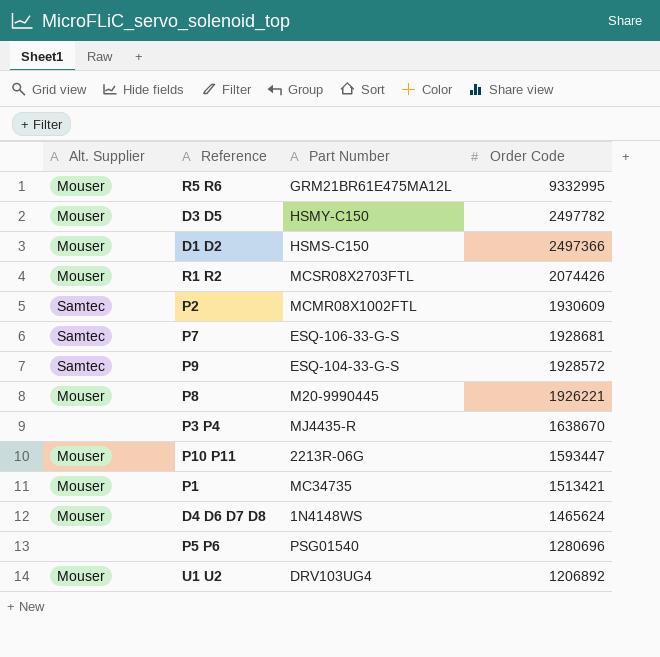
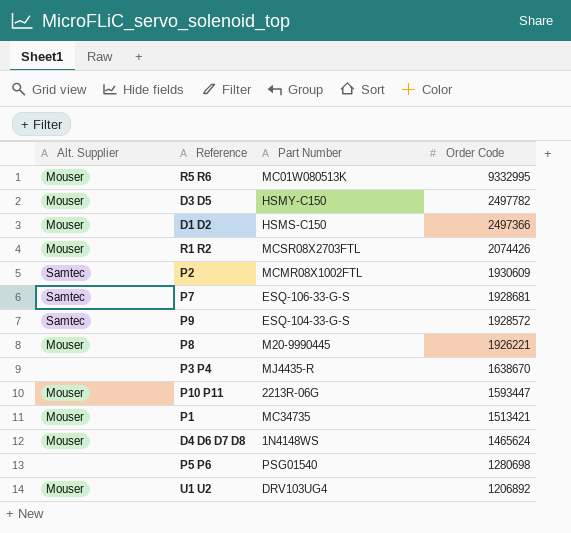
R5 R6 | Part Number: GRM21BR61E475MA12L -> MC01W080513K
P5 P6 | Order Code: 1280696 -> 1280698

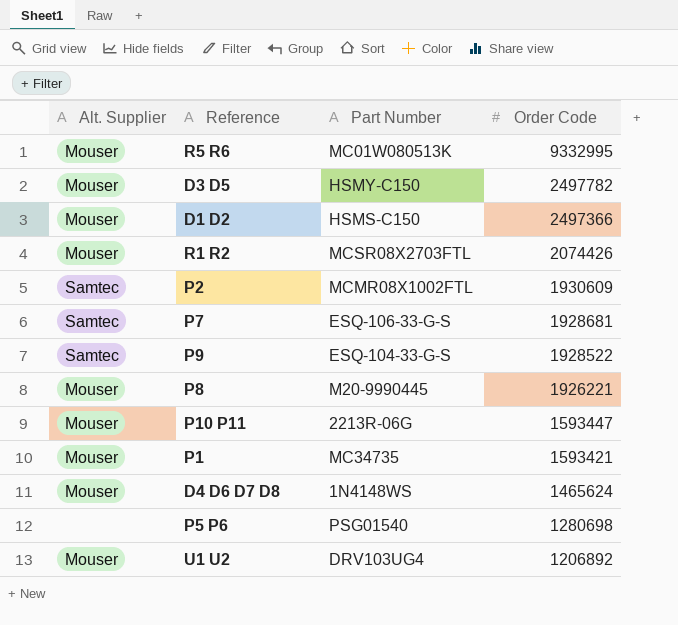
row P3 P4: none | MJ4435-R | 1638670 -> none
P9 | Order Code: 1928572 -> 1928522
P1 | Order Code: 1513421 -> 1593421

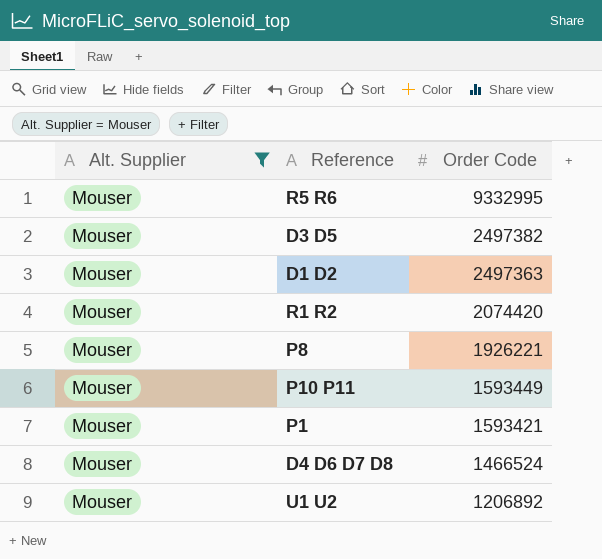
filter: none -> Alt. Supplier = Mouser
column Part Number | position: 3 -> none
D3 D5 | Order Code: 2497782 -> 2497382
D1 D2 | Order Code: 2497366 -> 2497363
R1 R2 | Order Code: 2074426 -> 2074420
P10 P11 | Order Code: 1593447 -> 1593449
D4 D6 D7 D8 | Order Code: 1465624 -> 1466524

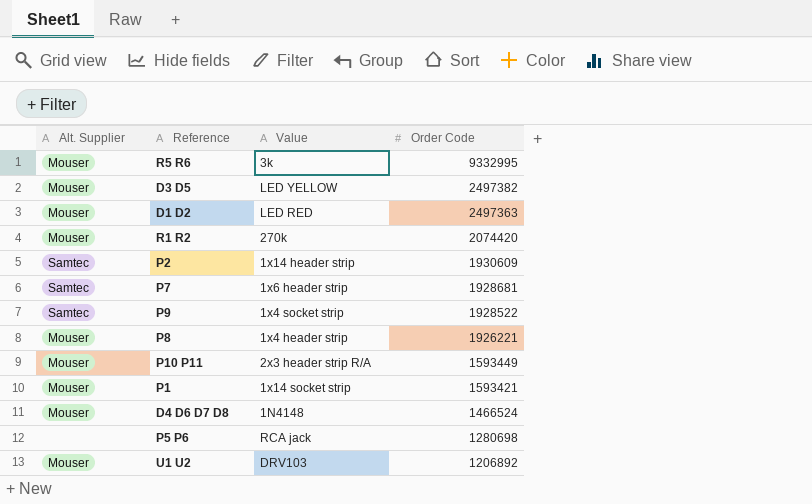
filter: Alt. Supplier = Mouser -> none
column Value | position: none -> 3

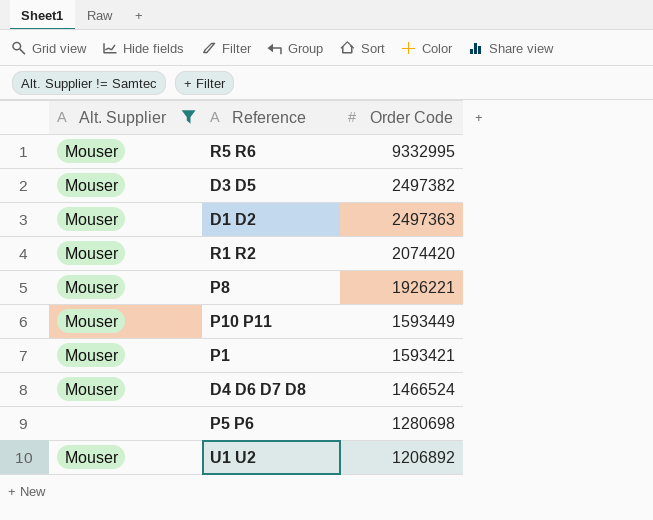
filter: none -> Alt. Supplier != Samtec
column Value | position: 3 -> none

